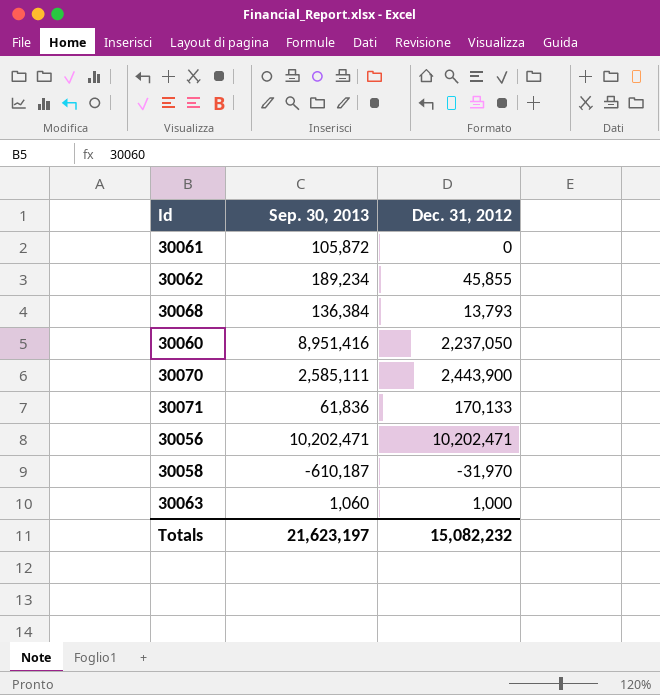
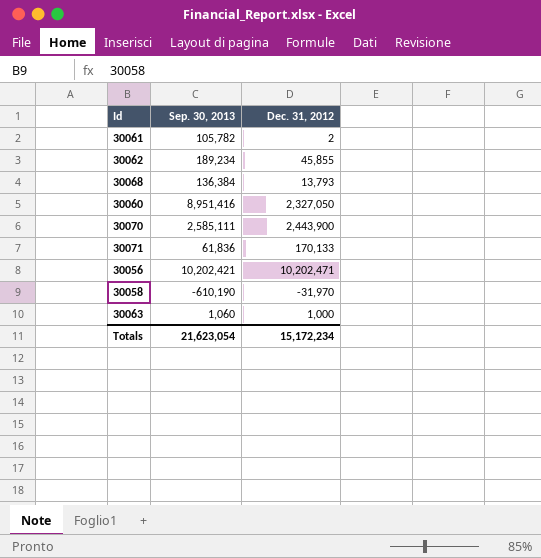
30061 | Sep. 30, 2013: 105,872 -> 105,782
30061 | Dec. 31, 2012: 0 -> 2
30060 | Dec. 31, 2012: 2,237,050 -> 2,327,050
30056 | Sep. 30, 2013: 10,202,471 -> 10,202,421
30058 | Sep. 30, 2013: -610,187 -> -610,190
Totals | Sep. 30, 2013: 21,623,197 -> 21,623,054
Totals | Dec. 31, 2012: 15,082,232 -> 15,172,234

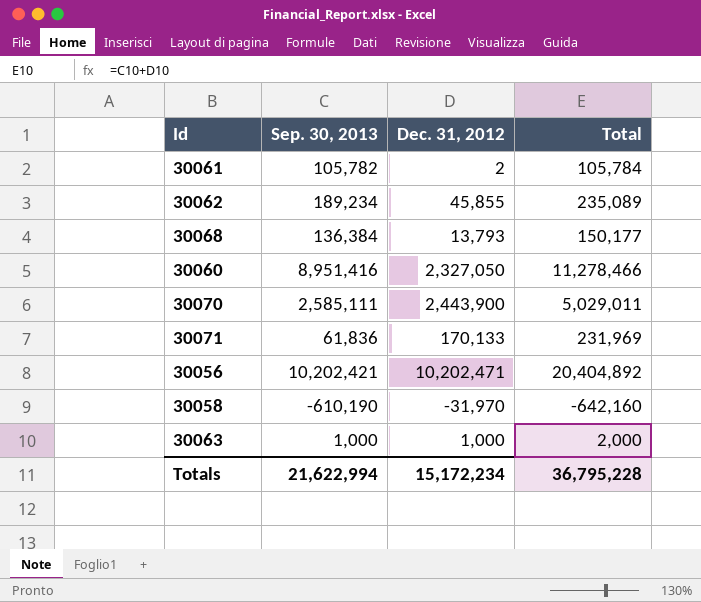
column Total | formula: none -> [Sep. 30, 2013] + [Dec. 31, 2012]
30063 | Sep. 30, 2013: 1,060 -> 1,000
Totals | Sep. 30, 2013: 21,623,054 -> 21,622,994

